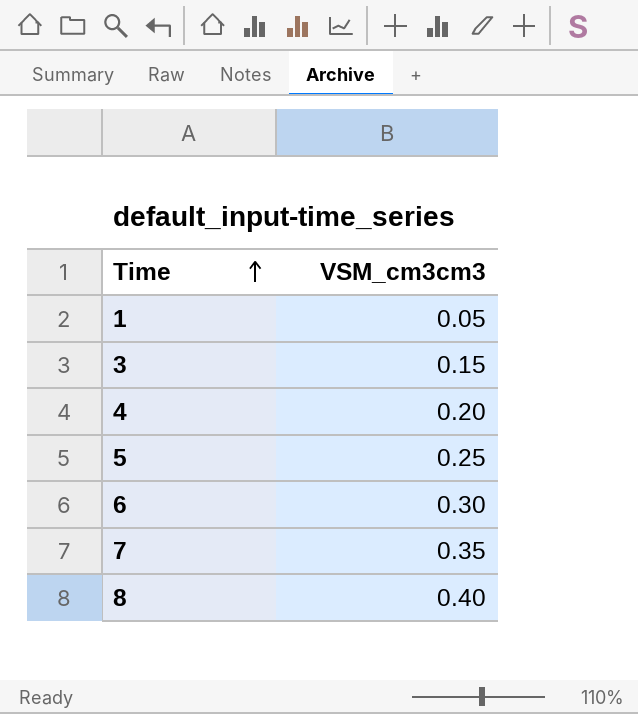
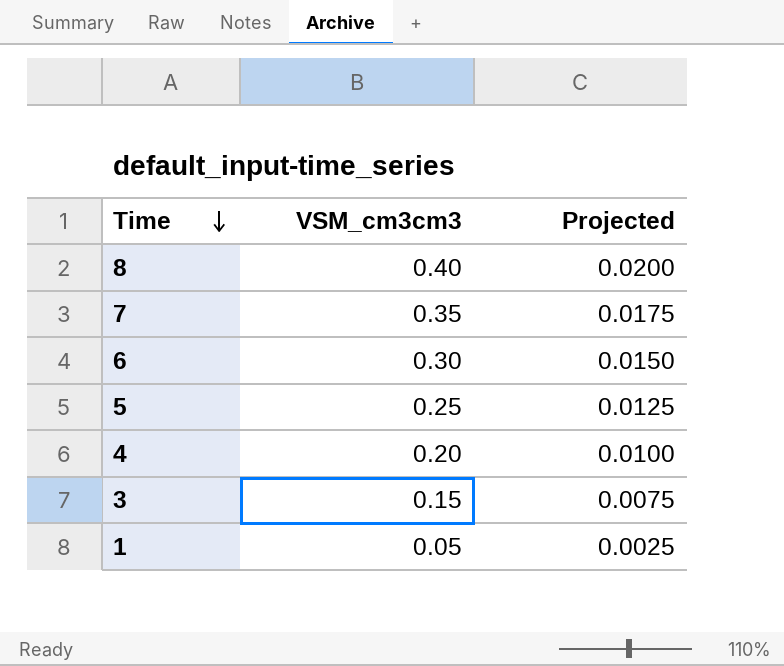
row order: Time ascending -> Time descending
column Projected | formula: none -> [VSM_cm3cm3] * 0.05

